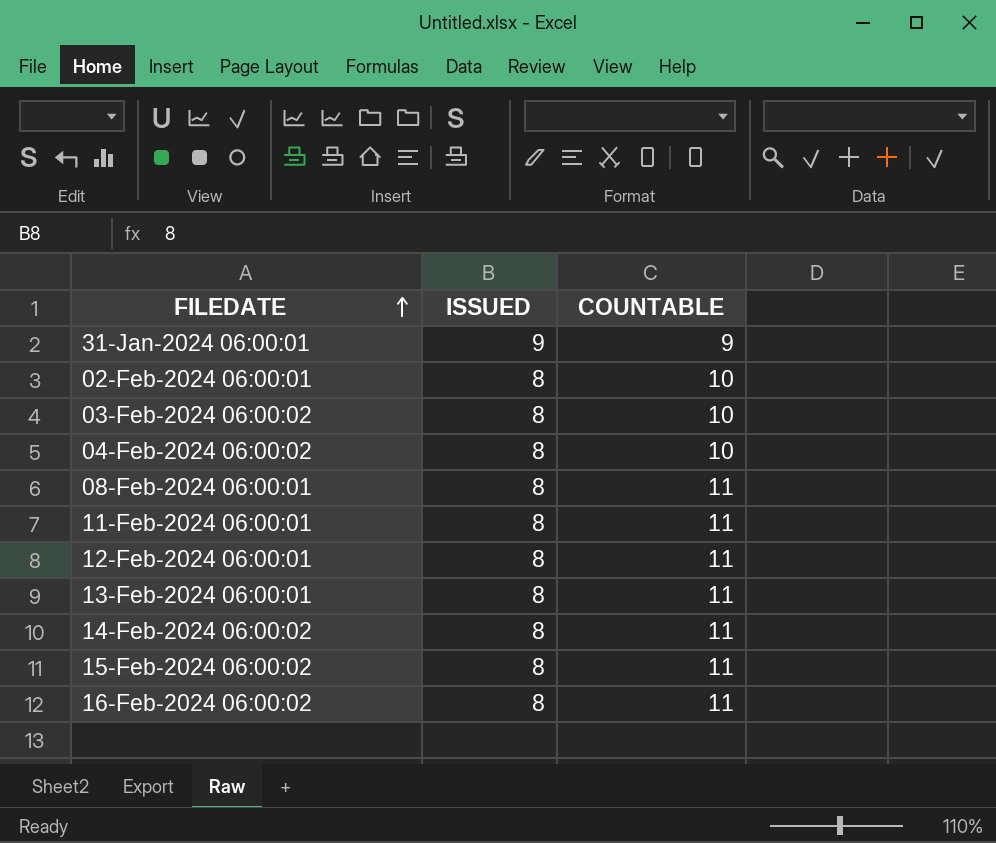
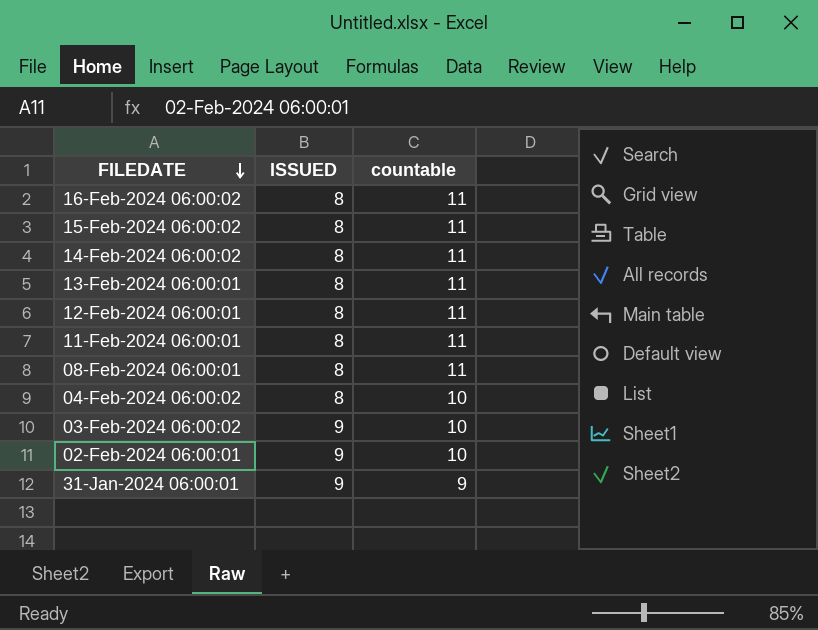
row order: FILEDATE ascending -> FILEDATE descending
column name: COUNTABLE -> countable
03-Feb-2024 06:00:02 | ISSUED: 8 -> 9
02-Feb-2024 06:00:01 | ISSUED: 8 -> 9

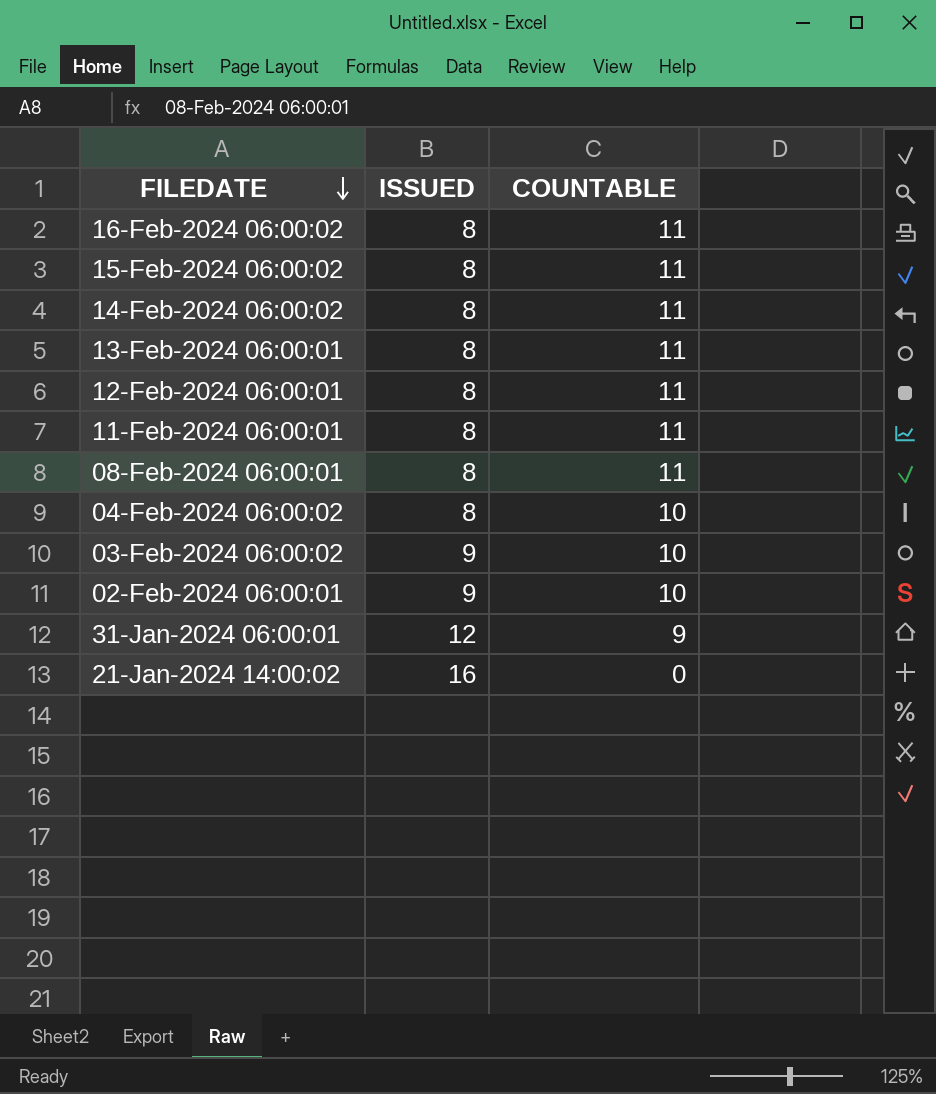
column name: countable -> COUNTABLE
31-Jan-2024 06:00:01 | ISSUED: 9 -> 12
row 21-Jan-2024 14:00:02: none -> 16 | 0

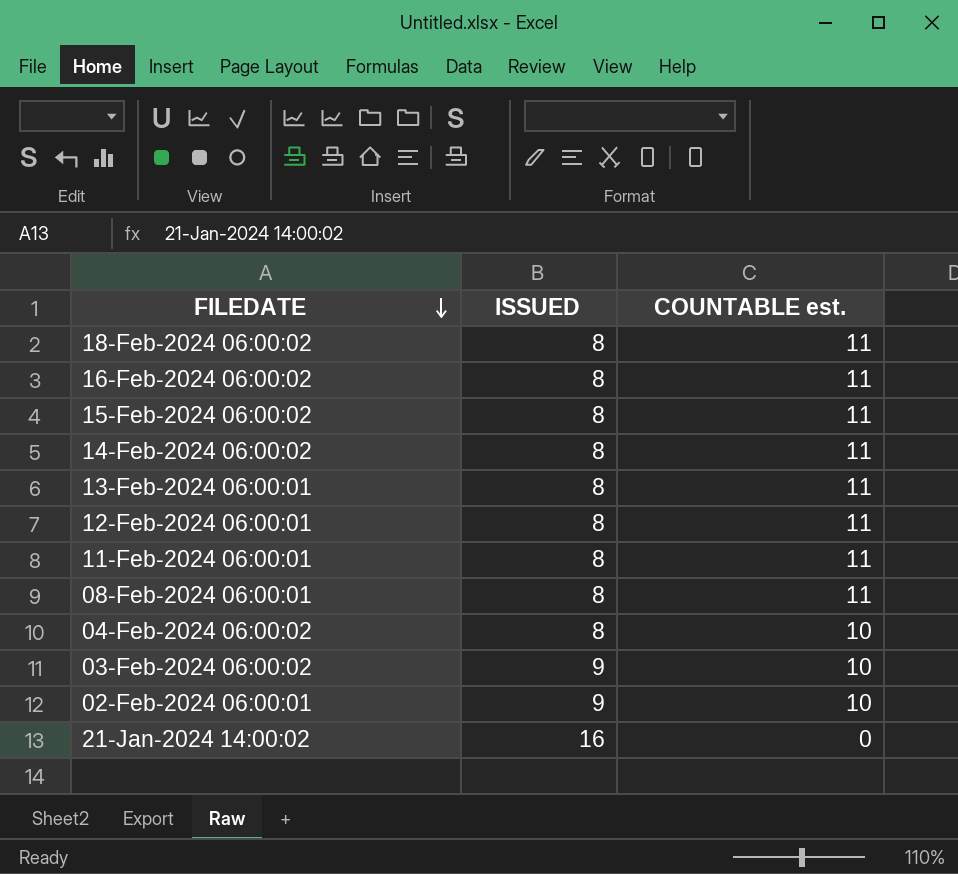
column name: COUNTABLE -> COUNTABLE est.
row 31-Jan-2024 06:00:01: 12 | 9 -> none
row 18-Feb-2024 06:00:02: none -> 8 | 11

